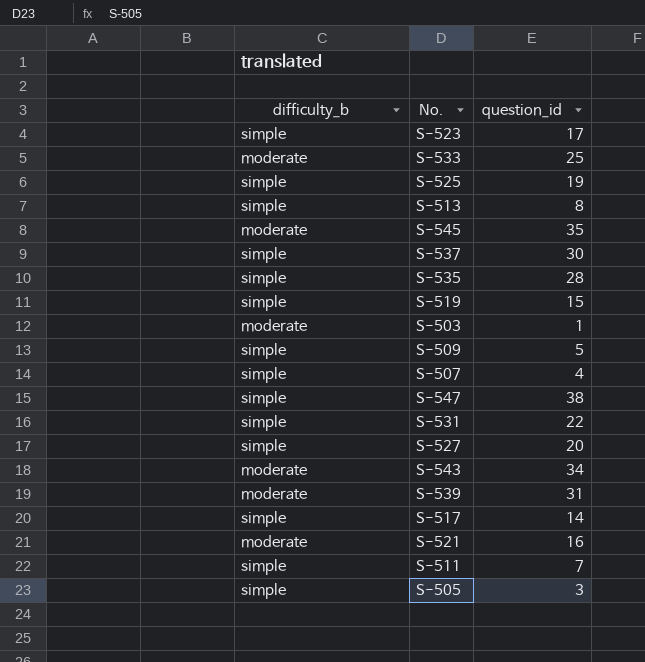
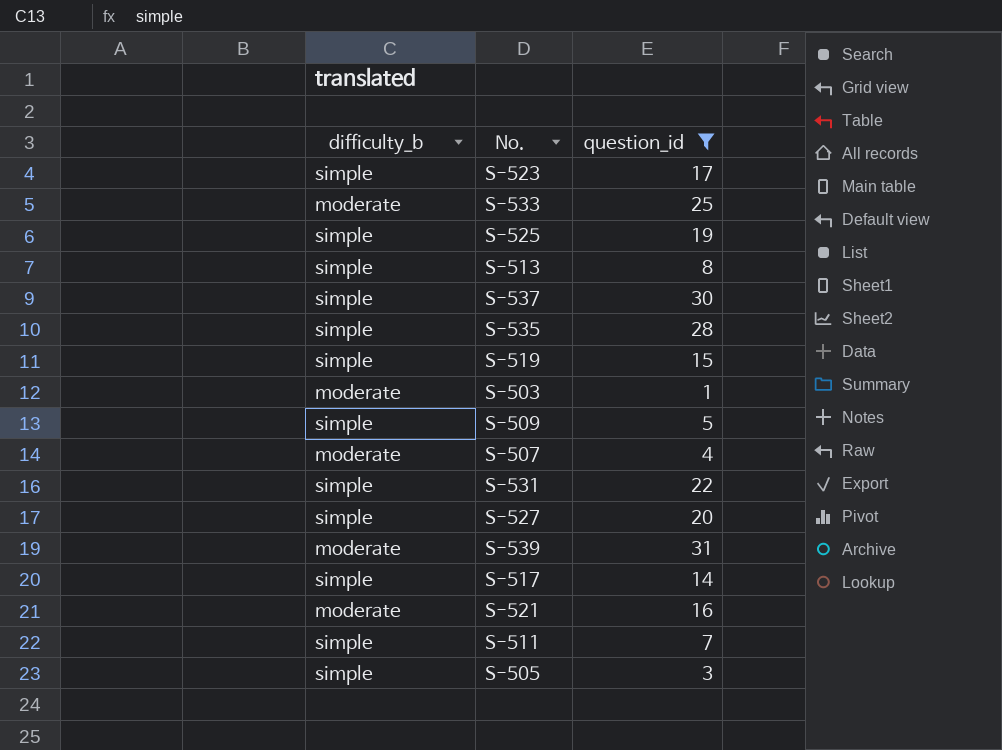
filter: none -> question_id <= 31
S-507 | difficulty_b: simple -> moderate

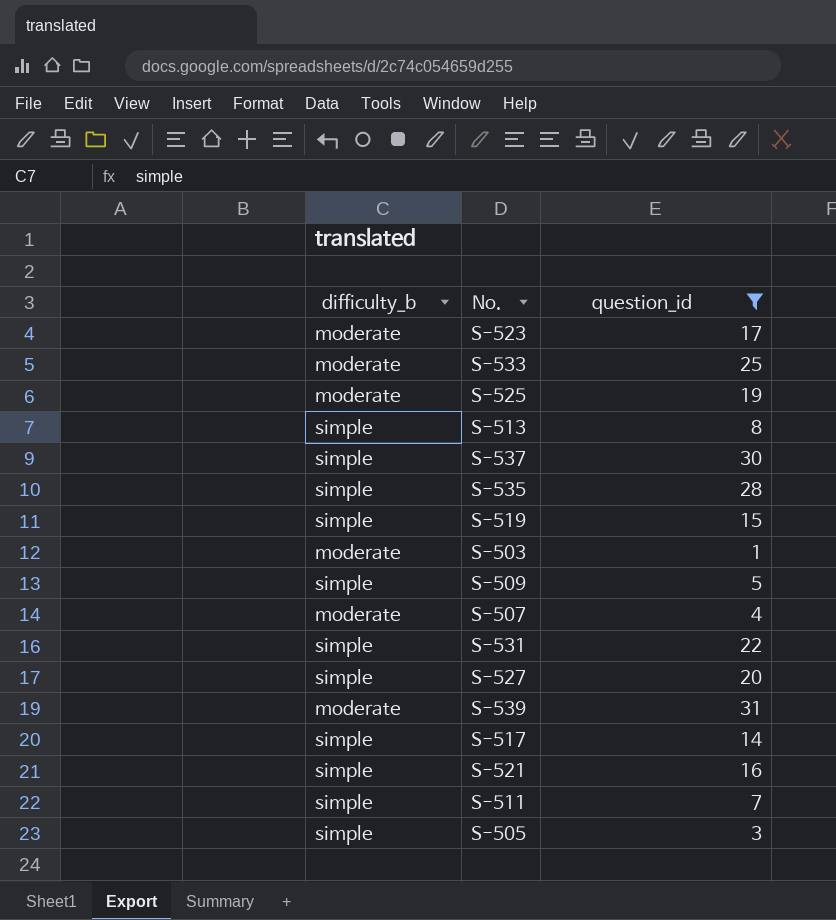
S-523 | difficulty_b: simple -> moderate
S-525 | difficulty_b: simple -> moderate
S-521 | difficulty_b: moderate -> simple

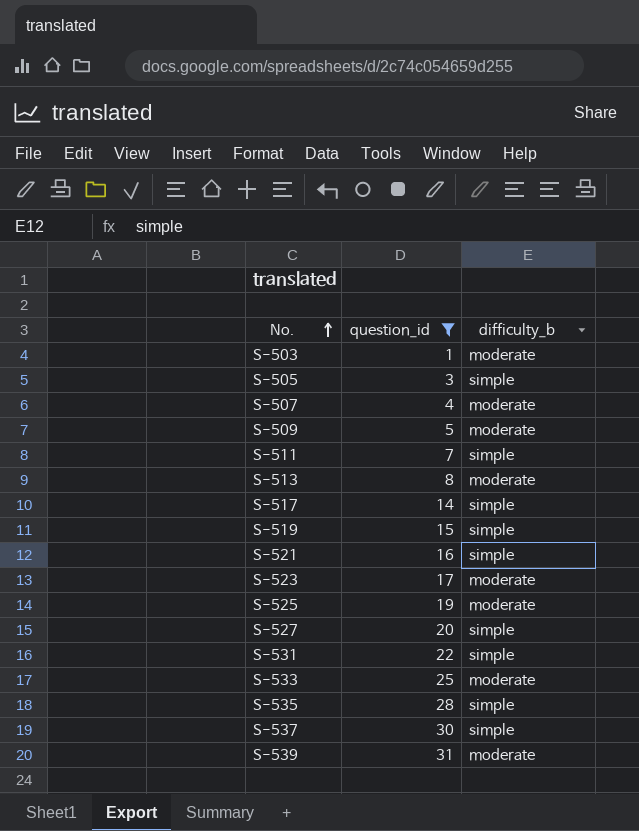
row order: none -> No. ascending
column difficulty_b | position: 1 -> 3
S-509 | difficulty_b: simple -> moderate
S-513 | difficulty_b: simple -> moderate

